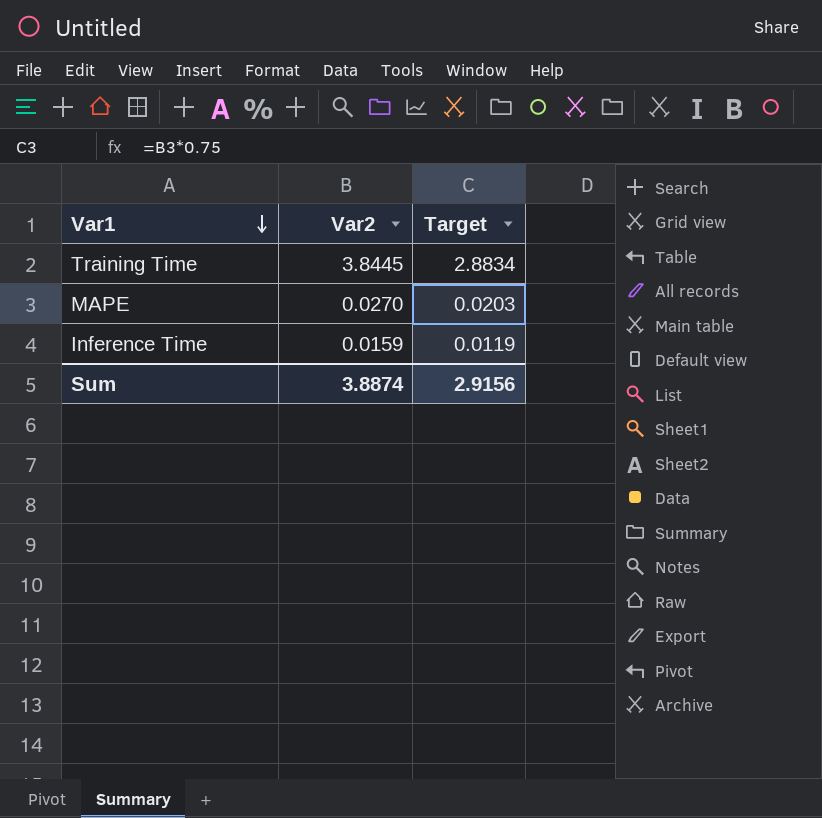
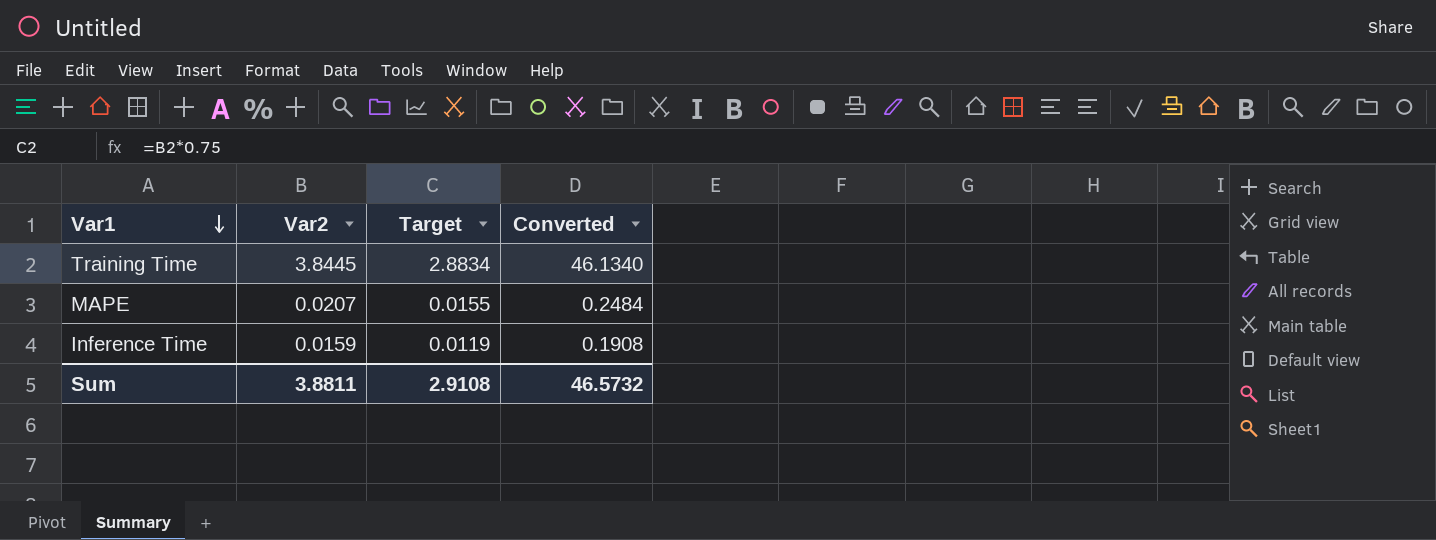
column Converted | formula: none -> [Var2] * 12
MAPE | Var2: 0.0270 -> 0.0207
MAPE | Target: 0.0203 -> 0.0155
Sum | Var2: 3.8874 -> 3.8811
Sum | Target: 2.9156 -> 2.9108

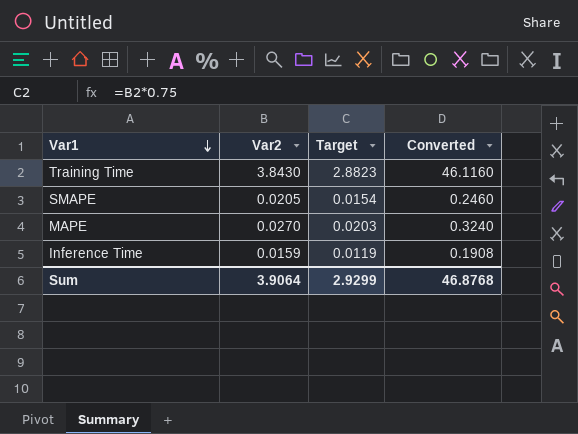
Training Time | Var2: 3.8445 -> 3.8430
Training Time | Target: 2.8834 -> 2.8823
Training Time | Converted: 46.1340 -> 46.1160
row SMAPE: none -> 0.0205 | 0.0154 | 0.2460
MAPE | Var2: 0.0207 -> 0.0270
MAPE | Target: 0.0155 -> 0.0203
MAPE | Converted: 0.2484 -> 0.3240
Sum | Var2: 3.8811 -> 3.9064
Sum | Target: 2.9108 -> 2.9299
Sum | Converted: 46.5732 -> 46.8768

